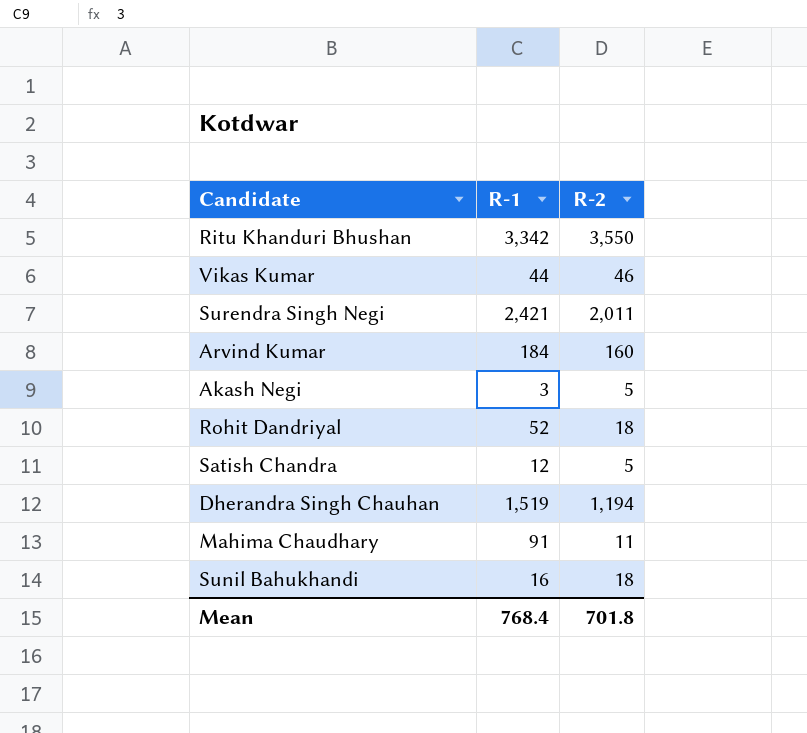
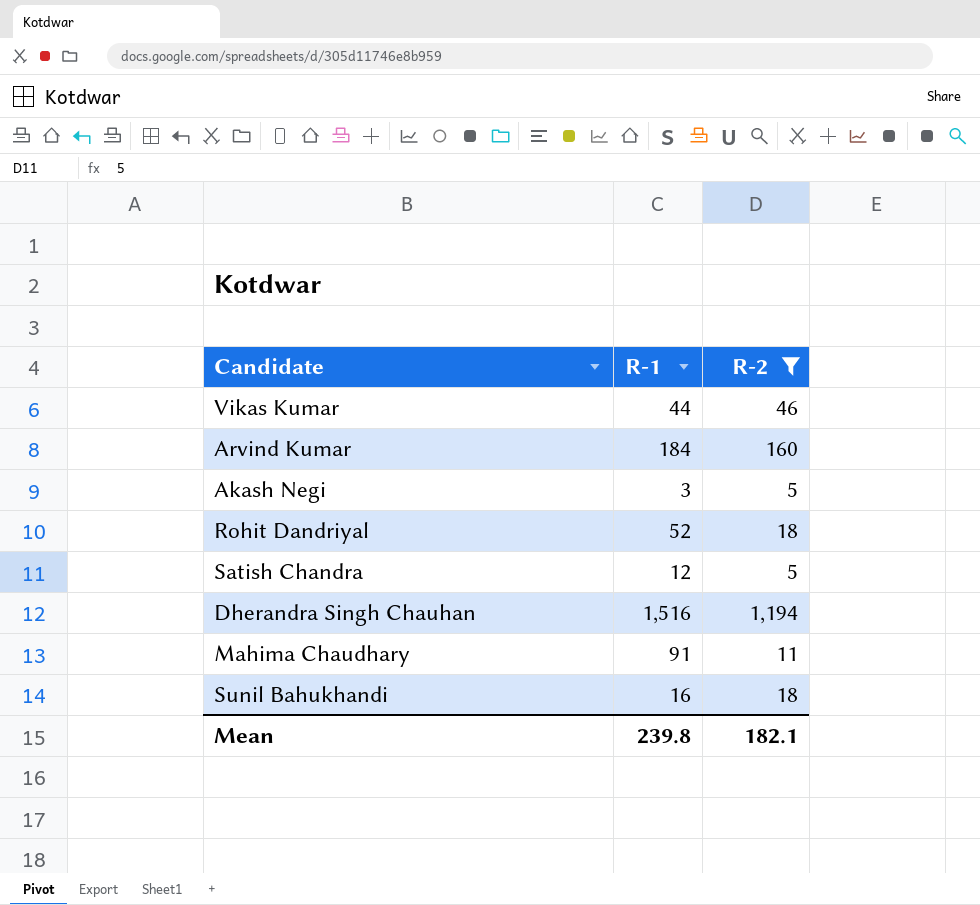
filter: none -> R-2 <= 1,194
Dherandra Singh Chauhan | R-1: 1,519 -> 1,516
Mean | R-1: 768.4 -> 239.8
Mean | R-2: 701.8 -> 182.1

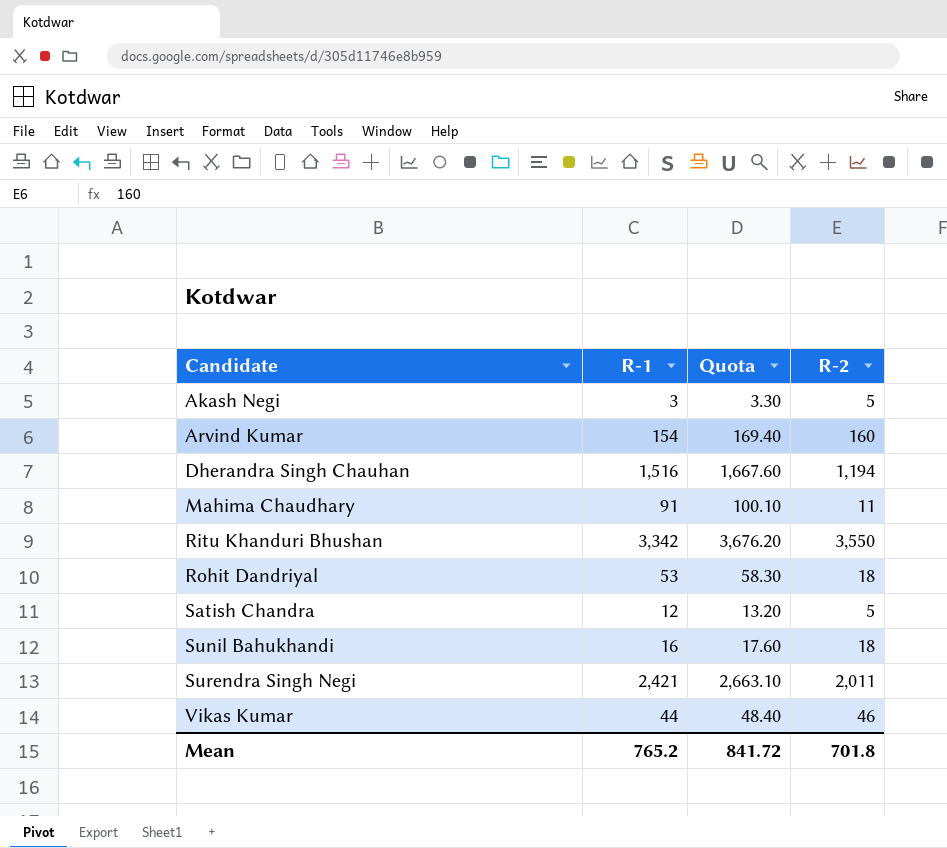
filter: R-2 <= 1,194 -> none
row order: none -> Candidate ascending
column Quota | formula: none -> [R-1] * 1.1
Arvind Kumar | R-1: 184 -> 154
Rohit Dandriyal | R-1: 52 -> 53
Mean | R-1: 239.8 -> 765.2
Mean | R-2: 182.1 -> 701.8

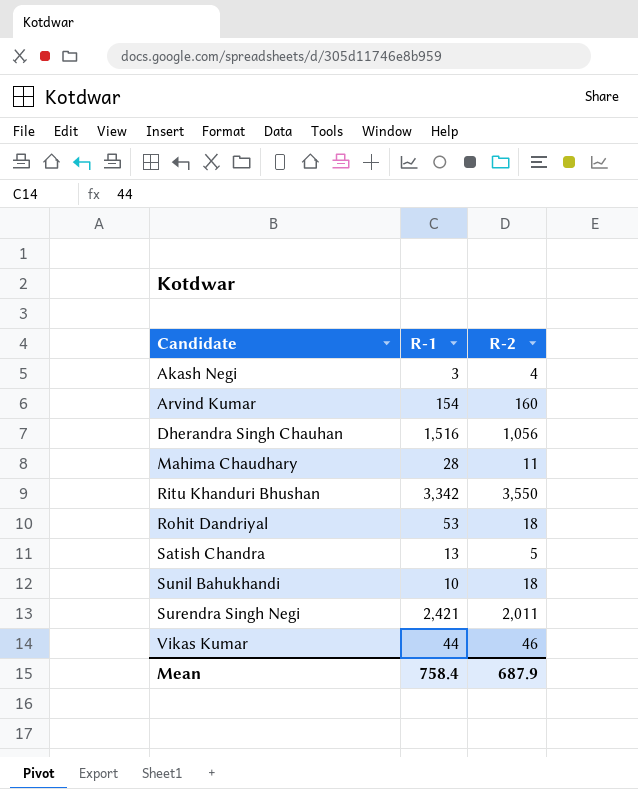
column Quota | formula: [R-1] * 1.1 -> none
Akash Negi | R-2: 5 -> 4
Dherandra Singh Chauhan | R-2: 1,194 -> 1,056
Mahima Chaudhary | R-1: 91 -> 28
Satish Chandra | R-1: 12 -> 13
Sunil Bahukhandi | R-1: 16 -> 10
Mean | R-1: 765.2 -> 758.4
Mean | R-2: 701.8 -> 687.9

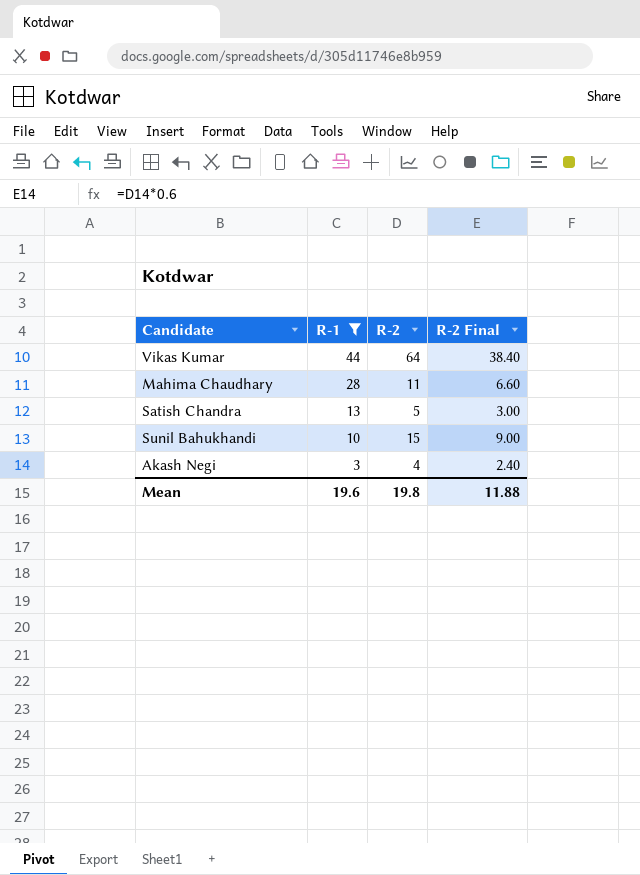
filter: none -> R-1 <= 44
row order: Candidate ascending -> R-1 descending
column R-2 Final | formula: none -> [R-2] * 0.6
Vikas Kumar | R-2: 46 -> 64
Sunil Bahukhandi | R-2: 18 -> 15
Mean | R-1: 758.4 -> 19.6
Mean | R-2: 687.9 -> 19.8

